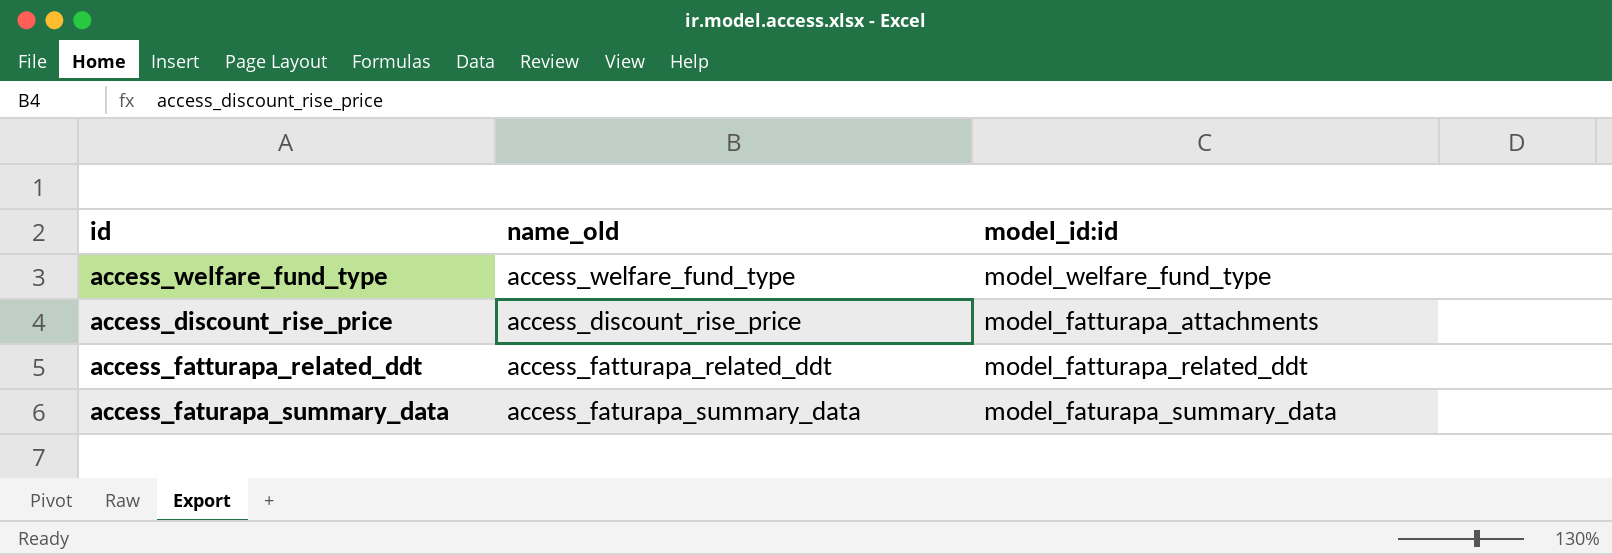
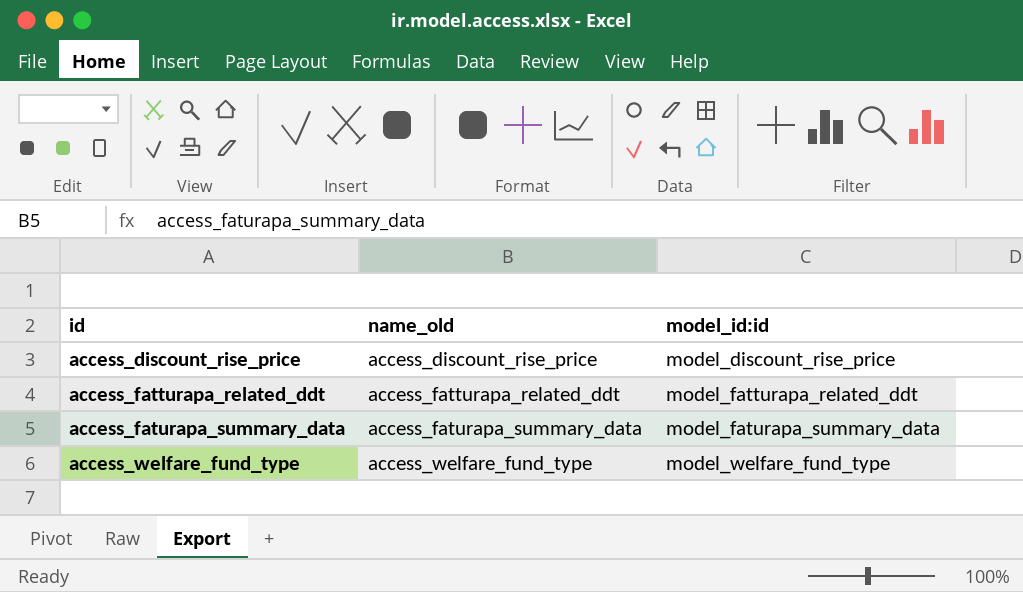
row order: none -> id ascending
access_discount_rise_price | model_id:id: model_fatturapa_attachments -> model_discount_rise_price

